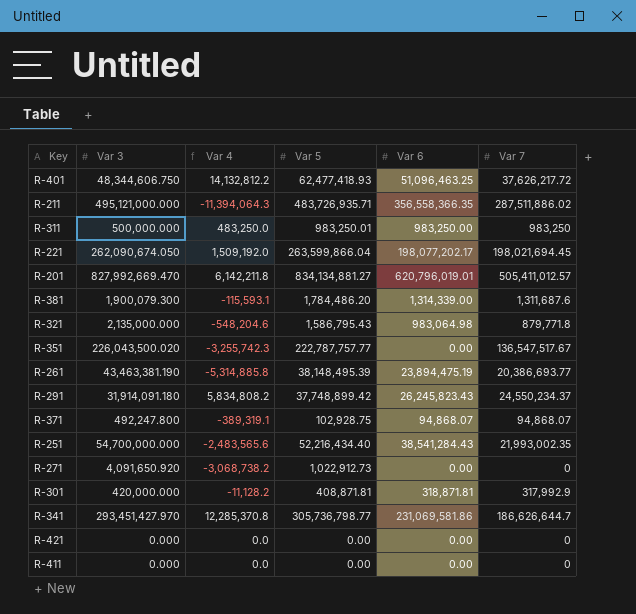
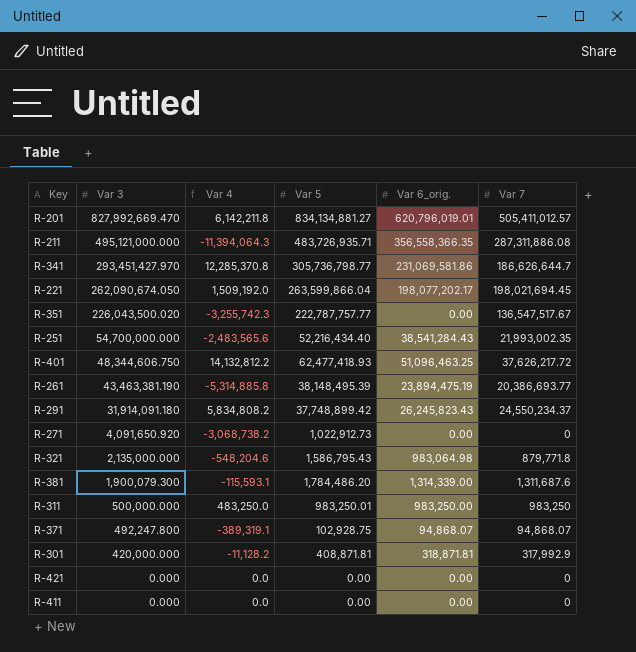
row order: none -> Var 3 descending
column name: Var 6 -> Var 6_orig.
R-211 | Var 7: 287,511,886.02 -> 287,311,886.08

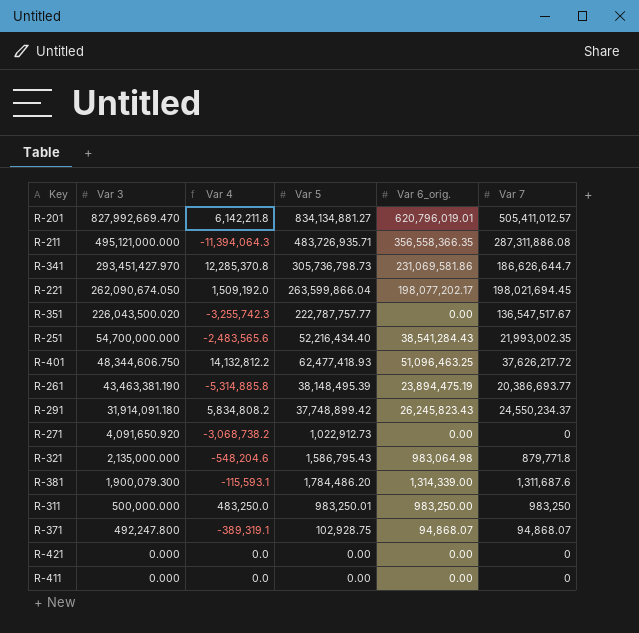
row R-301: 420,000.000 | -11,128.2 | 408,871.81 | 318,871.81 | 317,992.9 -> none
R-341 | Var 5: 305,736,798.77 -> 305,736,798.73

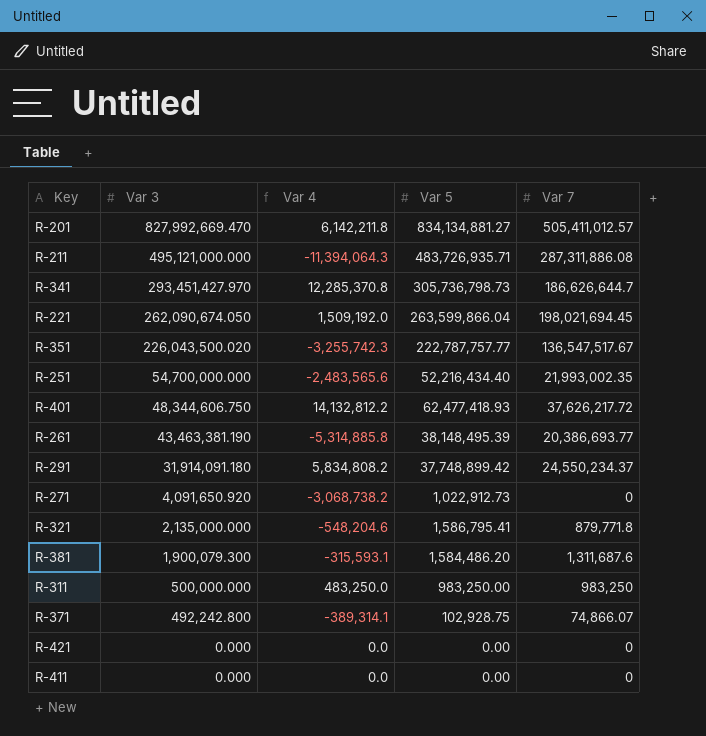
column Var 6_orig. | position: 5 -> none
R-321 | Var 5: 1,586,795.43 -> 1,586,795.41
R-381 | Var 4: -115,593.1 -> -315,593.1
R-381 | Var 5: 1,784,486.20 -> 1,584,486.20
R-311 | Var 5: 983,250.01 -> 983,250.00
R-371 | Var 3: 492,247.800 -> 492,242.800
R-371 | Var 4: -389,319.1 -> -389,314.1
R-371 | Var 7: 94,868.07 -> 74,866.07

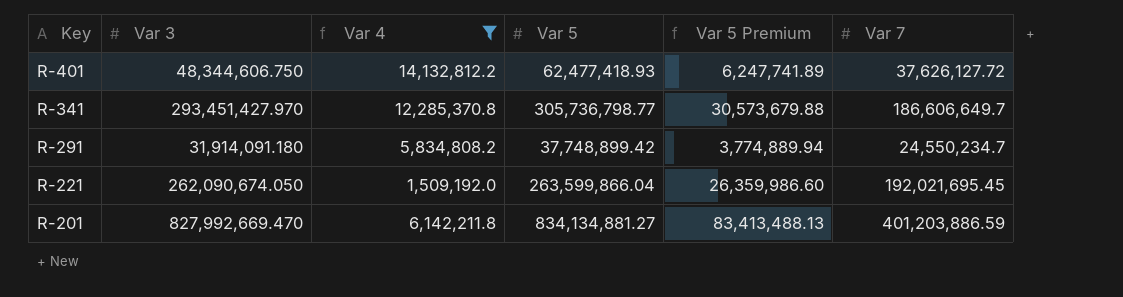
filter: none -> Var 4 >= 1,509,192.0
row order: Var 3 descending -> Key descending
column Var 5 Premium | formula: none -> [Var 5] * 0.1
R-401 | Var 7: 37,626,217.72 -> 37,626,127.72
R-341 | Var 5: 305,736,798.73 -> 305,736,798.77
R-341 | Var 7: 186,626,644.7 -> 186,606,649.7
R-291 | Var 7: 24,550,234.37 -> 24,550,234.7
R-221 | Var 7: 198,021,694.45 -> 192,021,695.45
R-201 | Var 7: 505,411,012.57 -> 401,203,886.59

